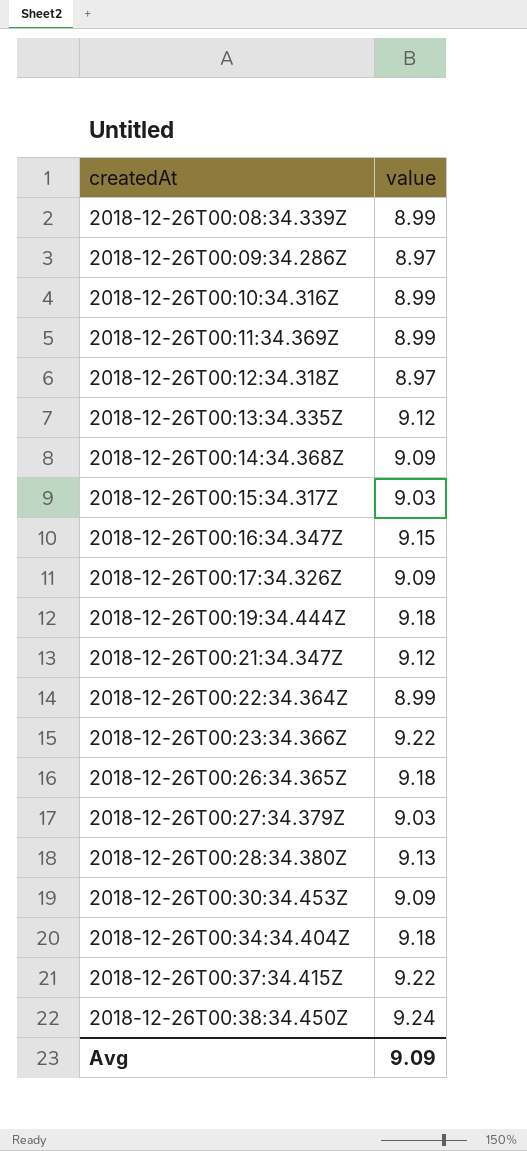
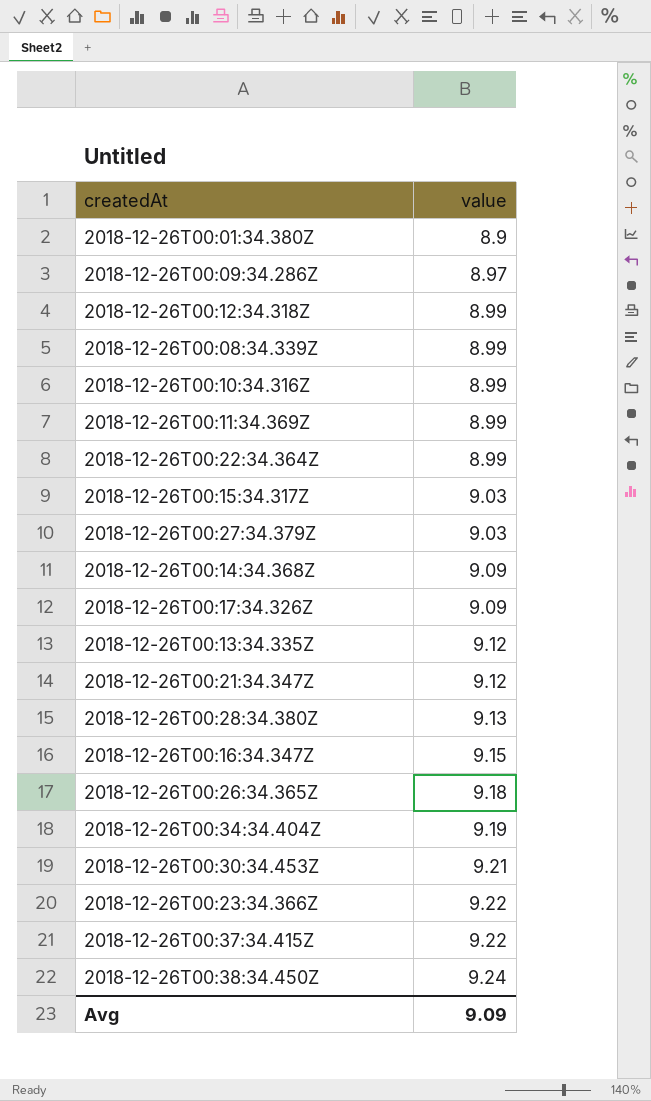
row order: createdAt ascending -> value ascending
row 2018-12-26T00:19:34.444Z: 9.18 -> none
row 2018-12-26T00:01:34.380Z: none -> 8.9
2018-12-26T00:12:34.318Z | value: 8.97 -> 8.99
2018-12-26T00:34:34.404Z | value: 9.18 -> 9.19
2018-12-26T00:30:34.453Z | value: 9.09 -> 9.21

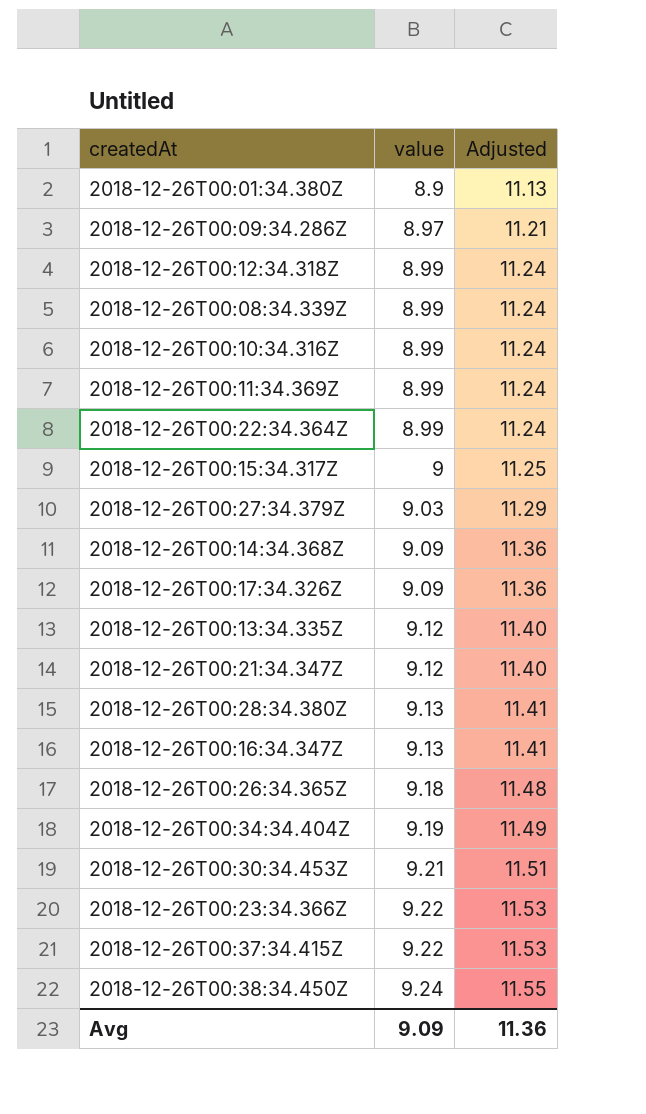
column Adjusted | formula: none -> [value] * 1.25
2018-12-26T00:15:34.317Z | value: 9.03 -> 9
2018-12-26T00:16:34.347Z | value: 9.15 -> 9.13

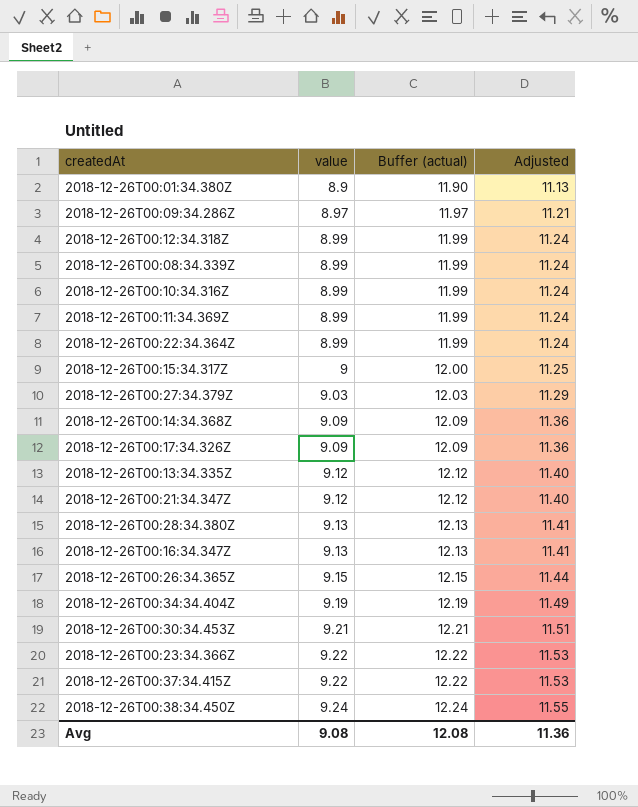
column Buffer (actual) | formula: none -> [value] + 3
2018-12-26T00:26:34.365Z | value: 9.18 -> 9.15
2018-12-26T00:26:34.365Z | Adjusted: 11.48 -> 11.44
Avg | value: 9.09 -> 9.08

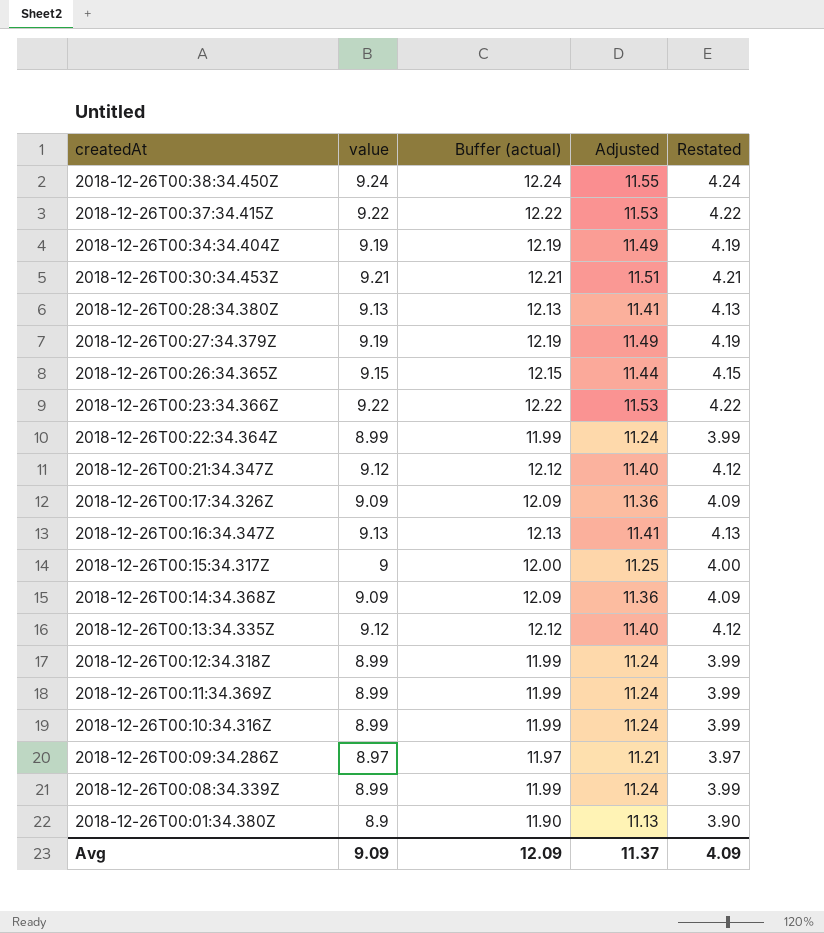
row order: value ascending -> createdAt descending
column Restated | formula: none -> [value] - 5
2018-12-26T00:27:34.379Z | value: 9.03 -> 9.19
2018-12-26T00:27:34.379Z | Buffer (actual): 12.03 -> 12.19
2018-12-26T00:27:34.379Z | Adjusted: 11.29 -> 11.49
Avg | value: 9.08 -> 9.09
Avg | Buffer (actual): 12.08 -> 12.09
Avg | Adjusted: 11.36 -> 11.37

